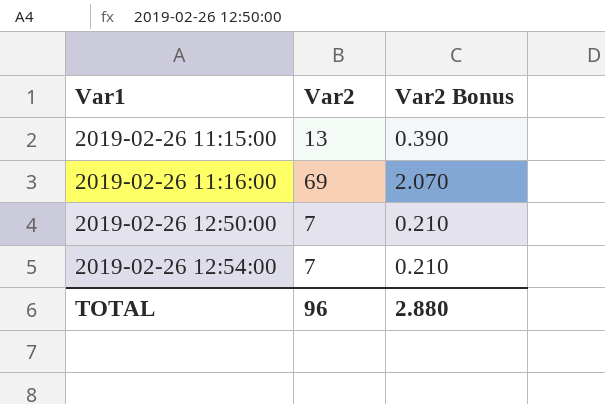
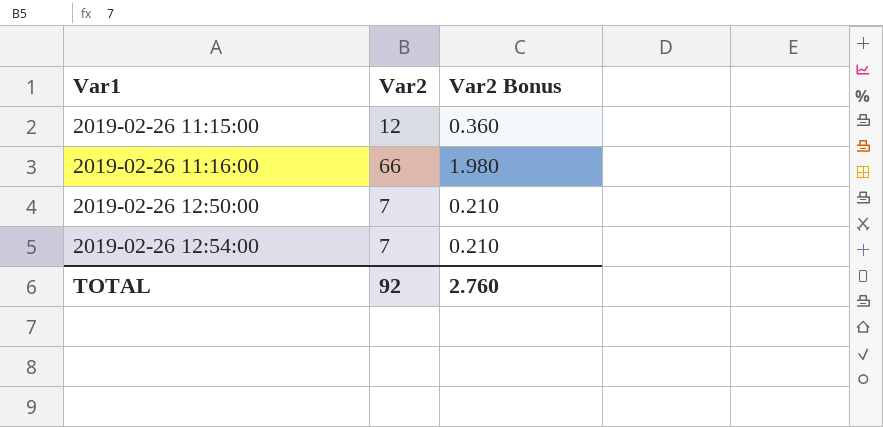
2019-02-26 11:15:00 | Var2: 13 -> 12
2019-02-26 11:15:00 | Var2 Bonus: 0.390 -> 0.360
2019-02-26 11:16:00 | Var2: 69 -> 66
2019-02-26 11:16:00 | Var2 Bonus: 2.070 -> 1.980
TOTAL | Var2: 96 -> 92
TOTAL | Var2 Bonus: 2.880 -> 2.760

